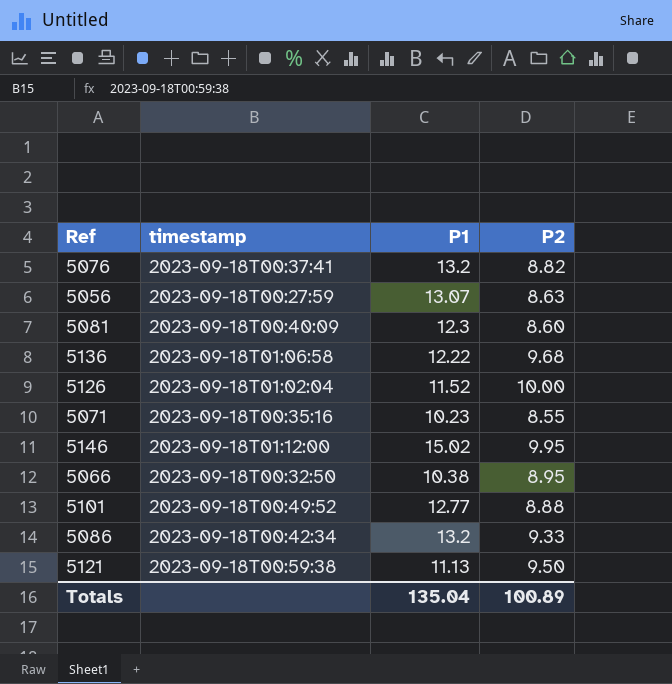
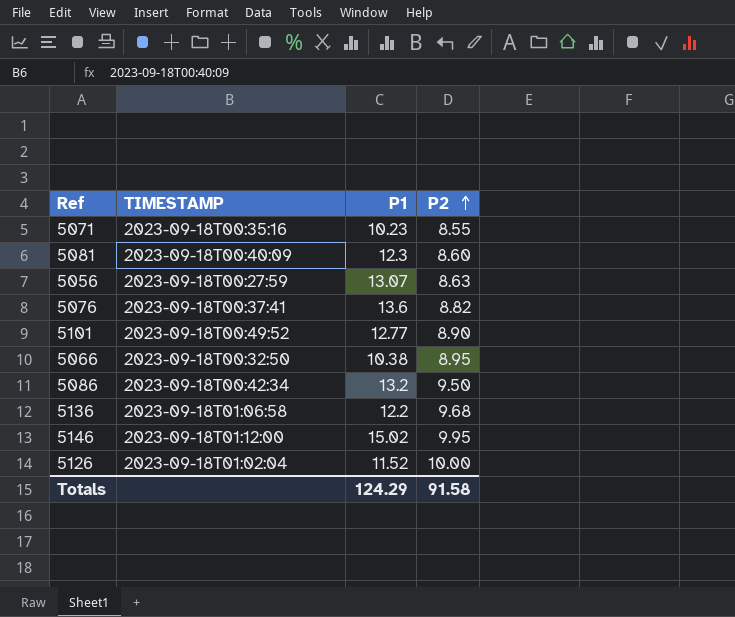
row order: none -> P2 ascending
column name: timestamp -> TIMESTAMP
row 5121: 2023-09-18T00:59:38 | 11.13 | 9.50 -> none
5076 | P1: 13.2 -> 13.6
5101 | P2: 8.88 -> 8.90
5086 | P2: 9.33 -> 9.50
5136 | P1: 12.22 -> 12.2
Totals | P1: 135.04 -> 124.29
Totals | P2: 100.89 -> 91.58

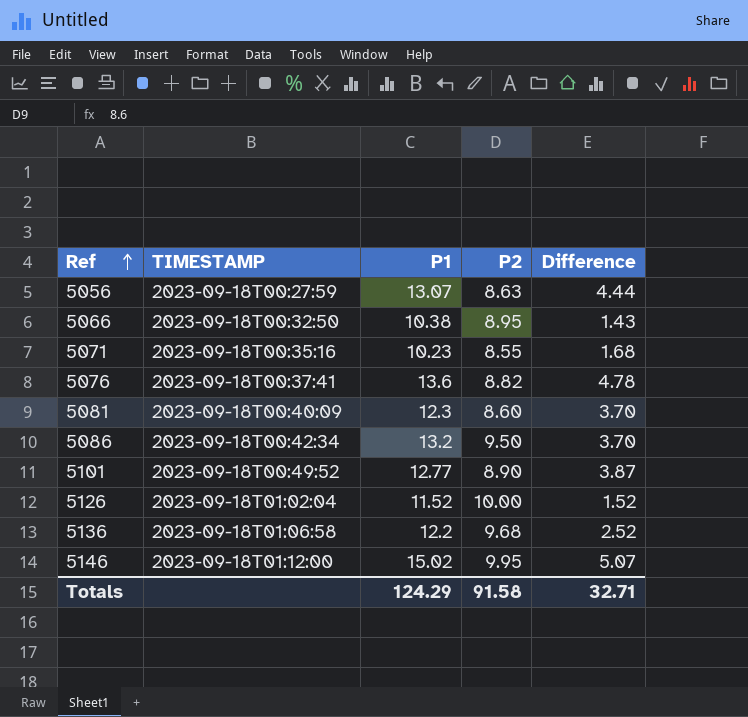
row order: P2 ascending -> Ref ascending
column Difference | formula: none -> [P1] - [P2]

